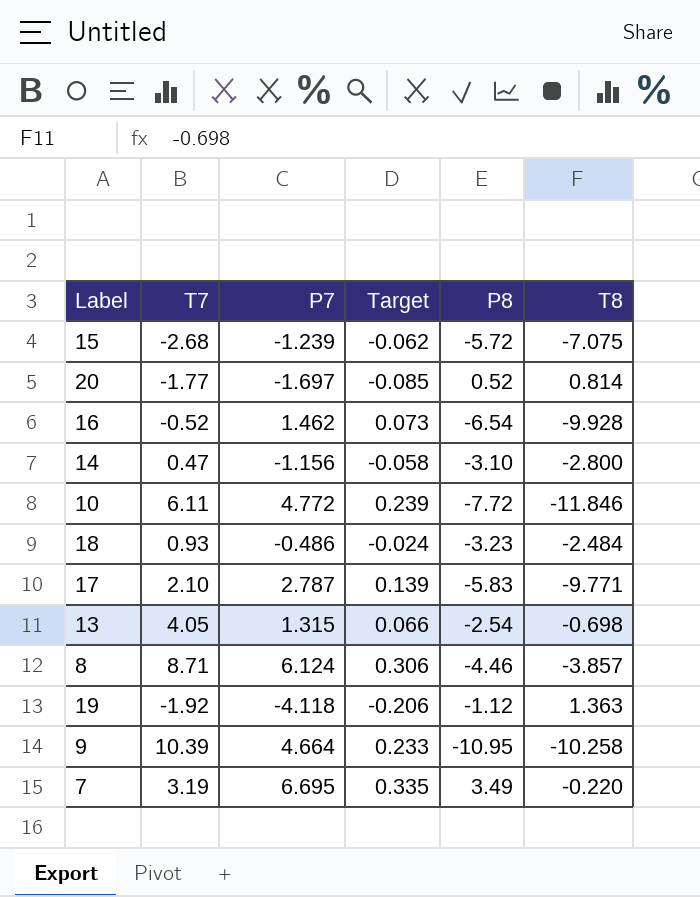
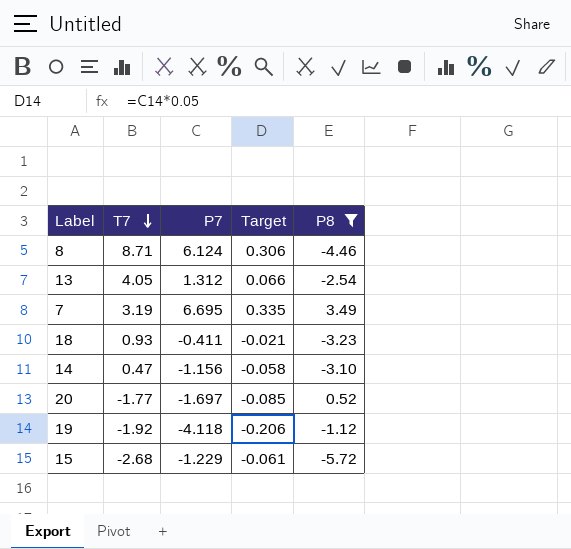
filter: none -> P8 >= -5.72
row order: none -> T7 descending
column T8 | position: 6 -> none
13 | P7: 1.315 -> 1.312
18 | P7: -0.486 -> -0.411
18 | Target: -0.024 -> -0.021
15 | P7: -1.239 -> -1.229
15 | Target: -0.062 -> -0.061

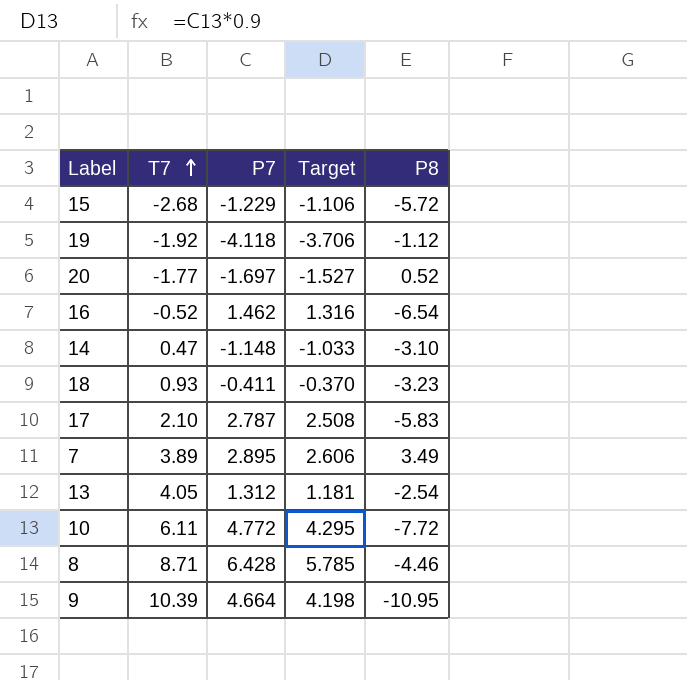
filter: P8 >= -5.72 -> none
row order: T7 descending -> T7 ascending
column Target | formula: [P7] * 0.05 -> [P7] * 0.9
14 | P7: -1.156 -> -1.148
7 | T7: 3.19 -> 3.89
7 | P7: 6.695 -> 2.895
8 | P7: 6.124 -> 6.428

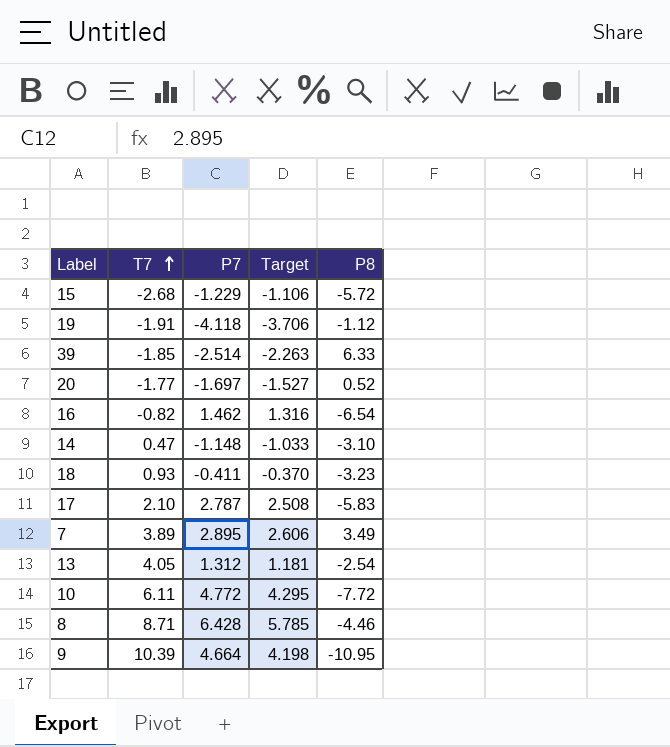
19 | T7: -1.92 -> -1.91
row 39: none -> -1.85 | -2.514 | -2.263 | 6.33
16 | T7: -0.52 -> -0.82

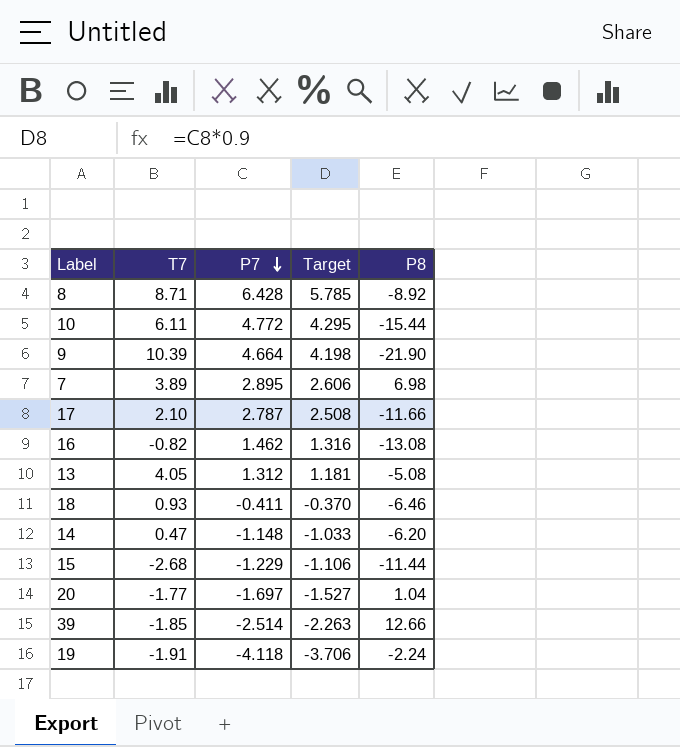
row order: T7 ascending -> P7 descending
8 | P8: -4.46 -> -8.92
10 | P8: -7.72 -> -15.44
9 | P8: -10.95 -> -21.90
7 | P8: 3.49 -> 6.98
17 | P8: -5.83 -> -11.66
16 | P8: -6.54 -> -13.08
13 | P8: -2.54 -> -5.08
18 | P8: -3.23 -> -6.46
14 | P8: -3.10 -> -6.20
15 | P8: -5.72 -> -11.44
20 | P8: 0.52 -> 1.04
39 | P8: 6.33 -> 12.66
19 | P8: -1.12 -> -2.24

